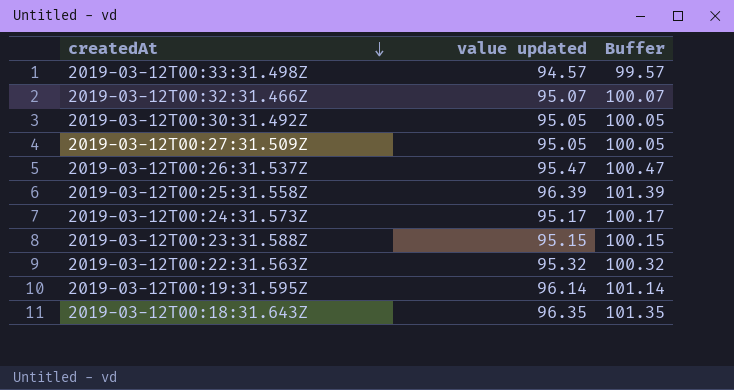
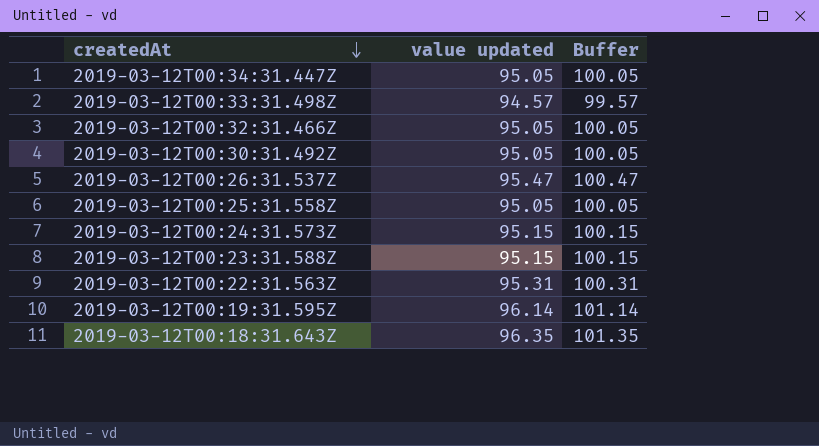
row 2019-03-12T00:27:31.509Z: 95.05 | 100.05 -> none
row 2019-03-12T00:34:31.447Z: none -> 95.05 | 100.05
2019-03-12T00:32:31.466Z | value updated: 95.07 -> 95.05
2019-03-12T00:32:31.466Z | Buffer: 100.07 -> 100.05
2019-03-12T00:25:31.558Z | value updated: 96.39 -> 95.05
2019-03-12T00:25:31.558Z | Buffer: 101.39 -> 100.05
2019-03-12T00:24:31.573Z | value updated: 95.17 -> 95.15
2019-03-12T00:24:31.573Z | Buffer: 100.17 -> 100.15
2019-03-12T00:22:31.563Z | value updated: 95.32 -> 95.31
2019-03-12T00:22:31.563Z | Buffer: 100.32 -> 100.31

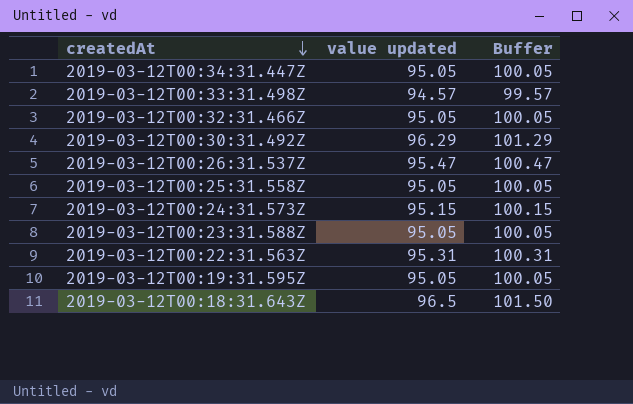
2019-03-12T00:30:31.492Z | value updated: 95.05 -> 96.29
2019-03-12T00:30:31.492Z | Buffer: 100.05 -> 101.29
2019-03-12T00:23:31.588Z | value updated: 95.15 -> 95.05
2019-03-12T00:23:31.588Z | Buffer: 100.15 -> 100.05
2019-03-12T00:19:31.595Z | value updated: 96.14 -> 95.05
2019-03-12T00:19:31.595Z | Buffer: 101.14 -> 100.05
2019-03-12T00:18:31.643Z | value updated: 96.35 -> 96.5
2019-03-12T00:18:31.643Z | Buffer: 101.35 -> 101.50

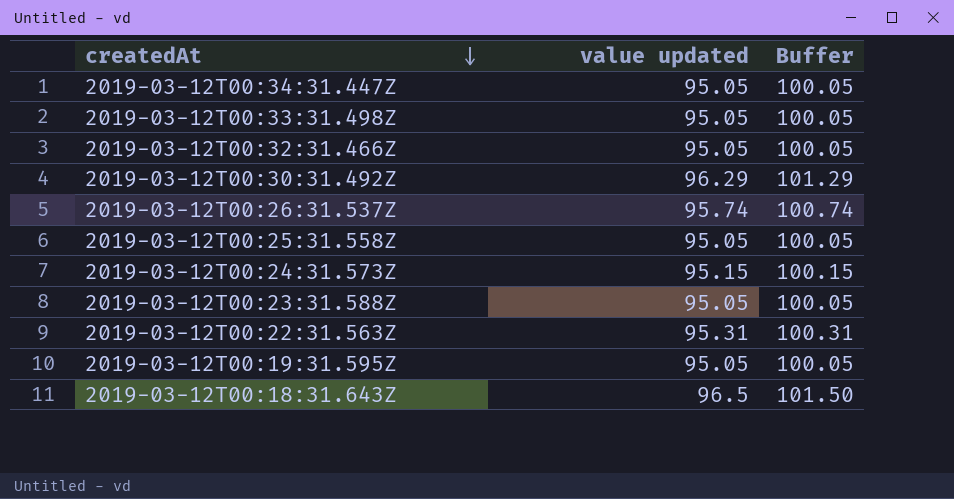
2019-03-12T00:33:31.498Z | value updated: 94.57 -> 95.05
2019-03-12T00:33:31.498Z | Buffer: 99.57 -> 100.05
2019-03-12T00:26:31.537Z | value updated: 95.47 -> 95.74
2019-03-12T00:26:31.537Z | Buffer: 100.47 -> 100.74

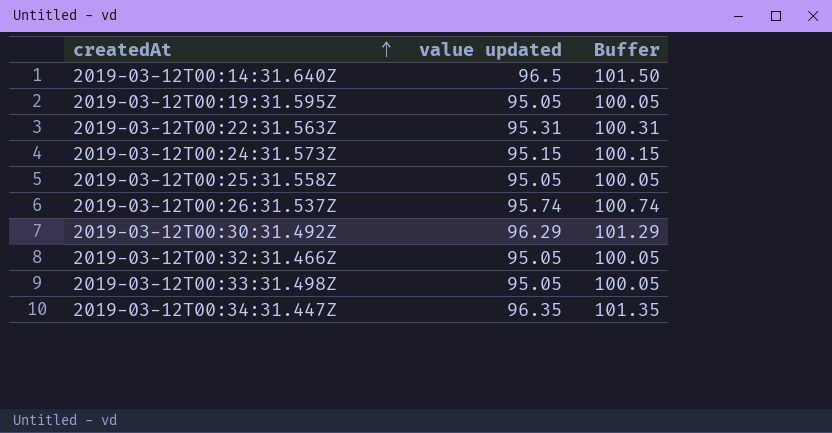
row order: createdAt descending -> createdAt ascending
row 2019-03-12T00:23:31.588Z: 95.05 | 100.05 -> none
row 2019-03-12T00:18:31.643Z: 96.5 | 101.50 -> none
row 2019-03-12T00:14:31.640Z: none -> 96.5 | 101.50
2019-03-12T00:34:31.447Z | value updated: 95.05 -> 96.35
2019-03-12T00:34:31.447Z | Buffer: 100.05 -> 101.35

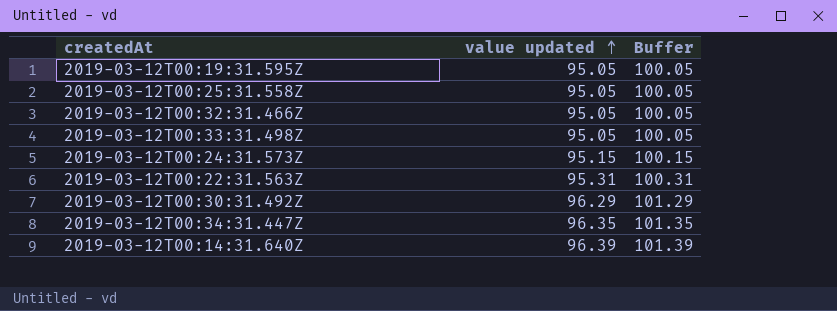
row order: createdAt ascending -> value updated ascending
row 2019-03-12T00:26:31.537Z: 95.74 | 100.74 -> none
2019-03-12T00:14:31.640Z | value updated: 96.5 -> 96.39
2019-03-12T00:14:31.640Z | Buffer: 101.50 -> 101.39

